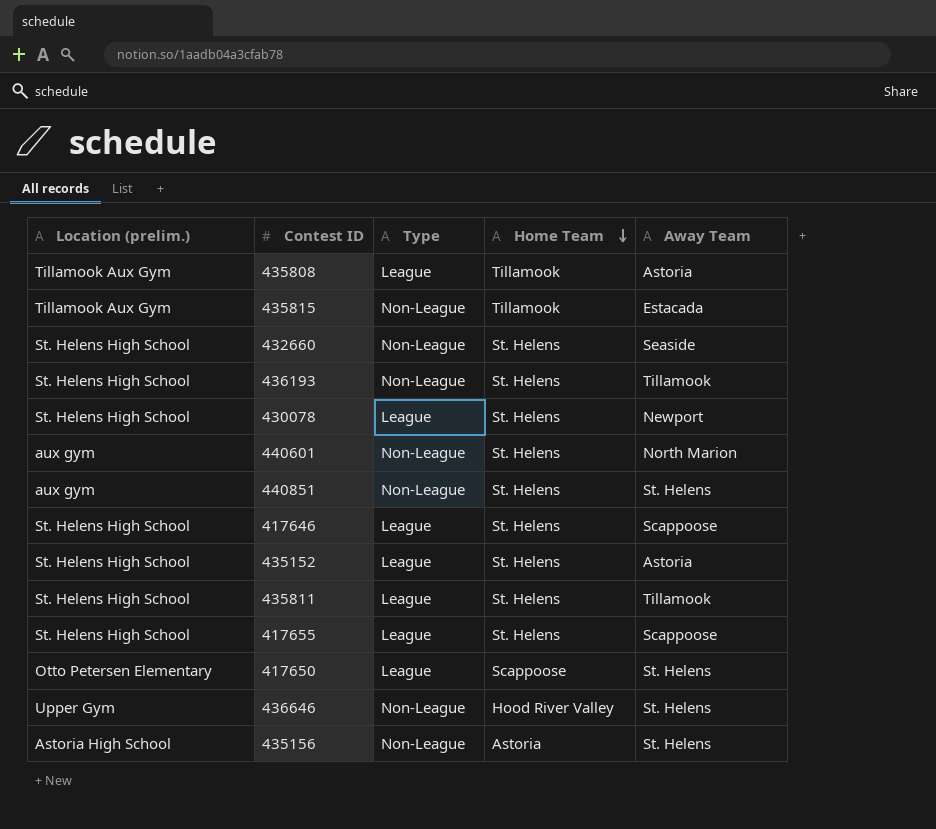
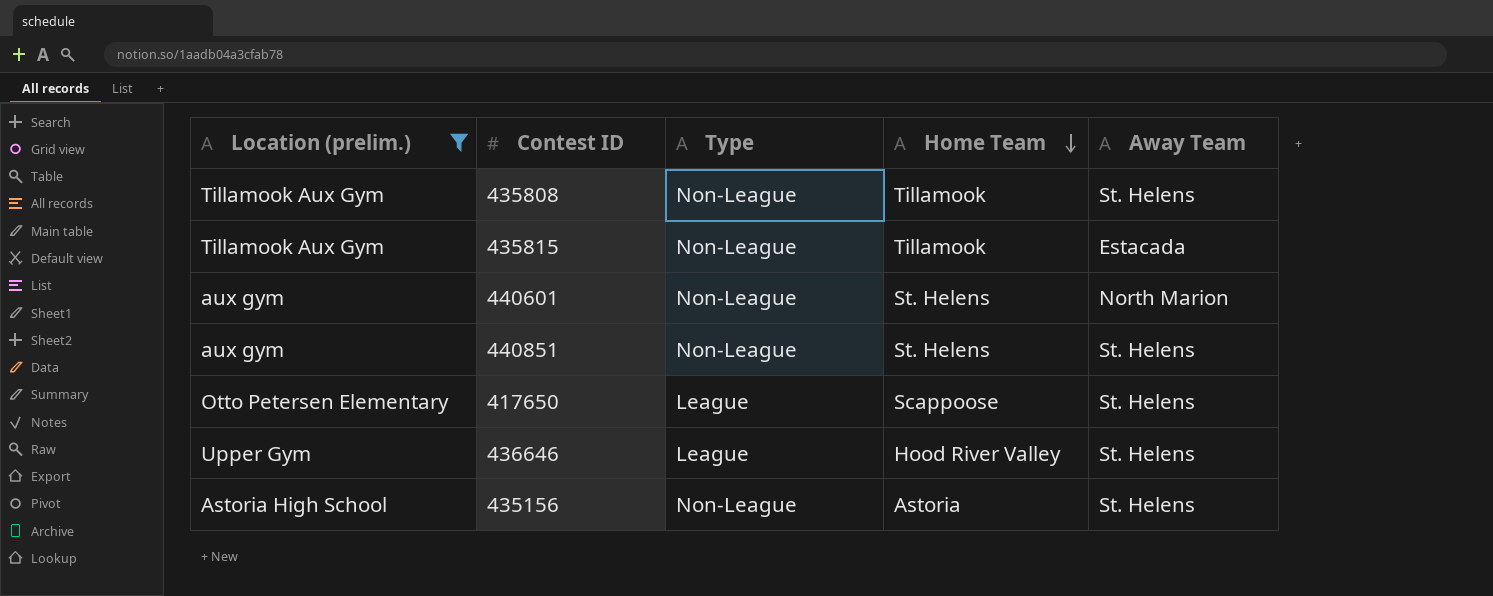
filter: none -> Location (prelim.) != St. Helens High School
435808 | Type: League -> Non-League
435808 | Away Team: Astoria -> St. Helens
436646 | Type: Non-League -> League

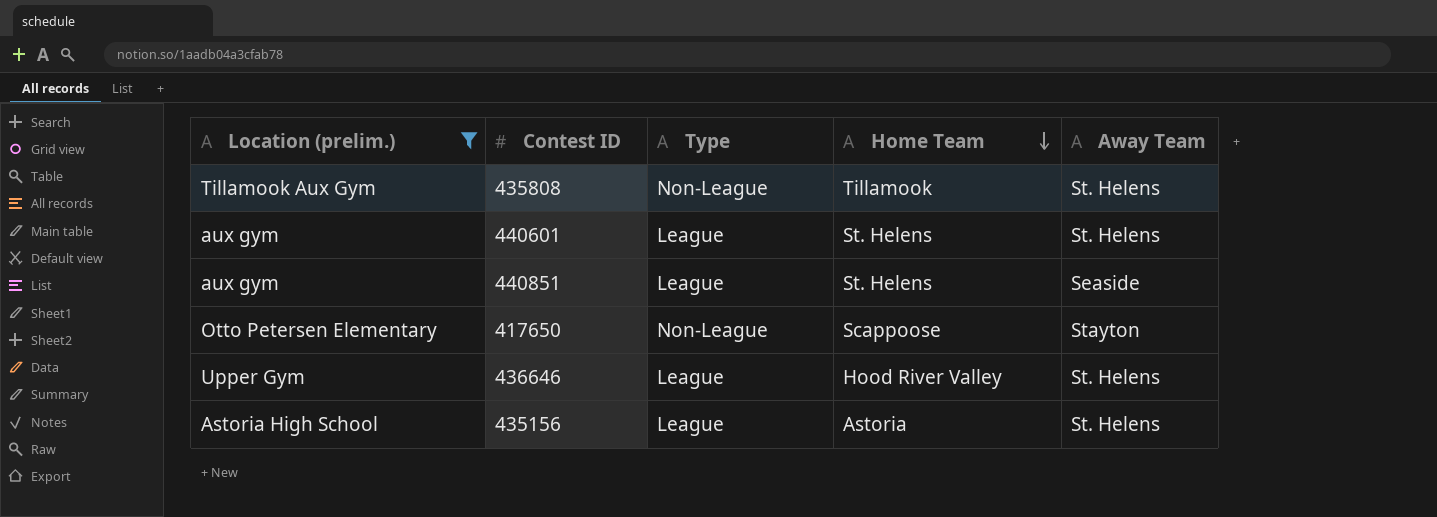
row 435815: Tillamook Aux Gym | Non-League | Tillamook | Estacada -> none
440601 | Type: Non-League -> League
440601 | Away Team: North Marion -> St. Helens
440851 | Type: Non-League -> League
440851 | Away Team: St. Helens -> Seaside
417650 | Type: League -> Non-League
417650 | Away Team: St. Helens -> Stayton
435156 | Type: Non-League -> League

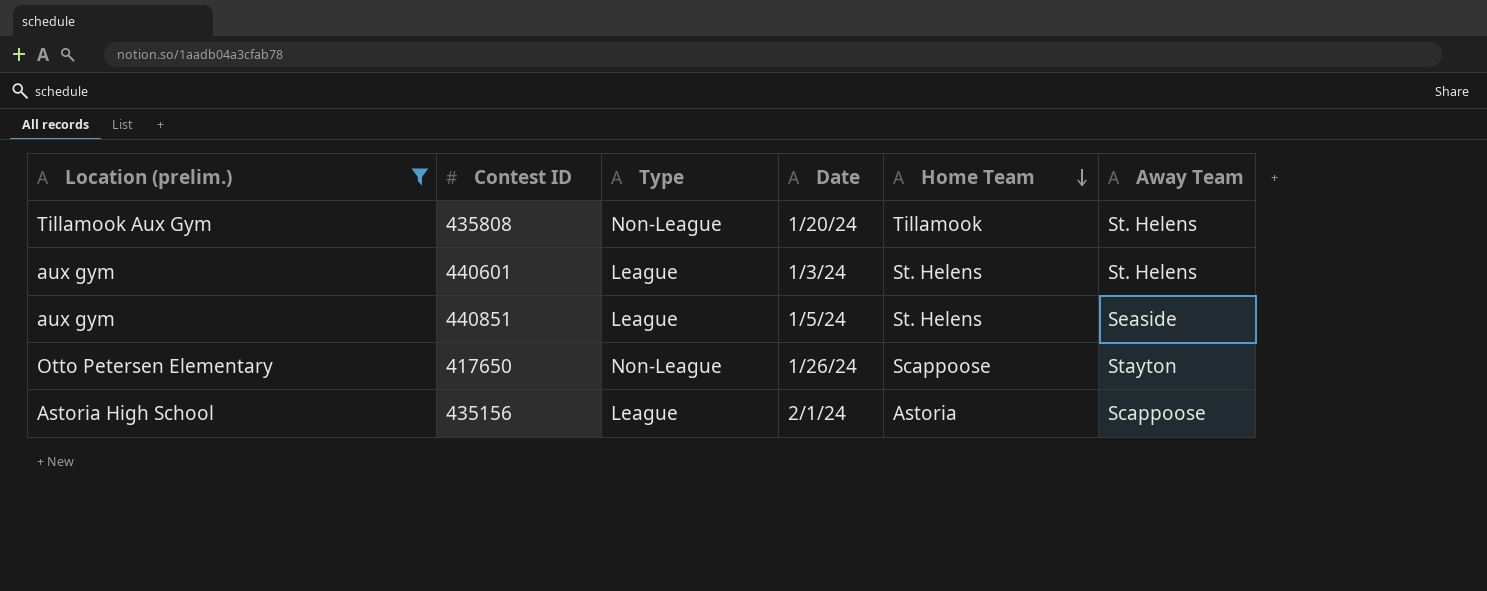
column Date | position: none -> 4
row 436646: Upper Gym | League | Hood River Valley | St. Helens -> none
435156 | Away Team: St. Helens -> Scappoose

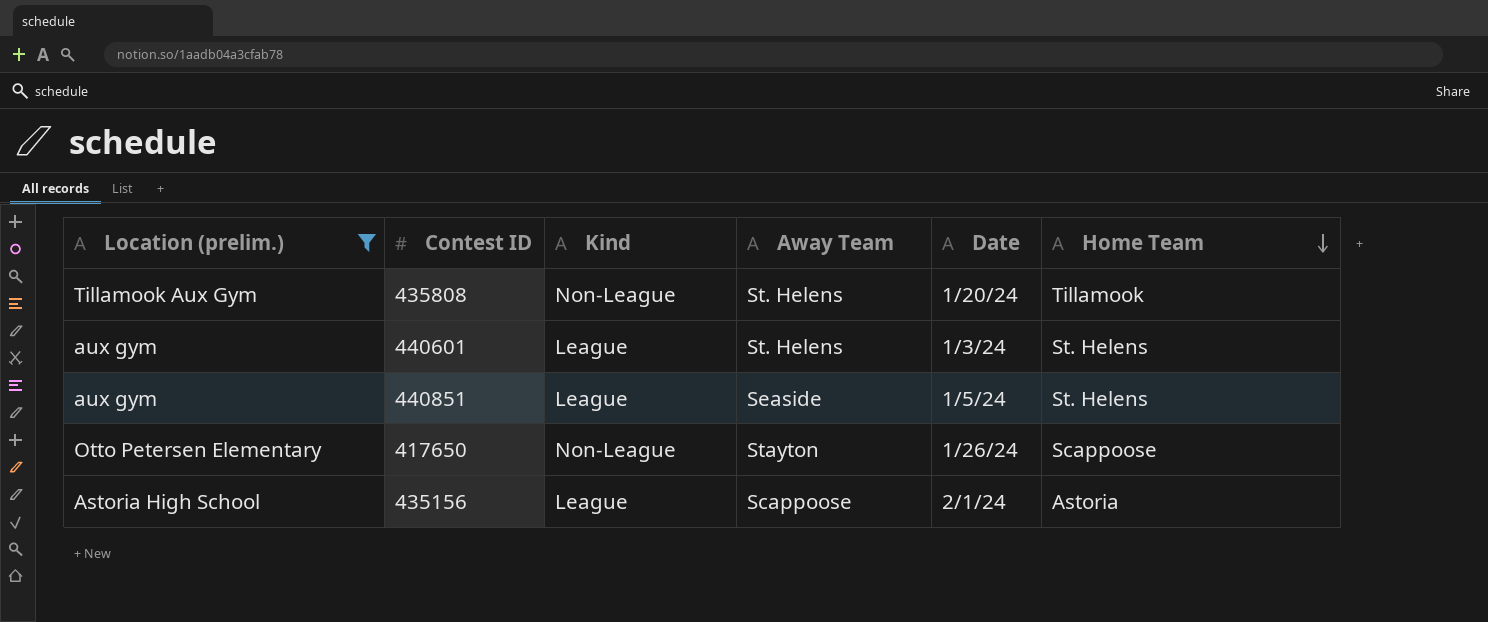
column name: Type -> Kind
column Away Team | position: 6 -> 4

